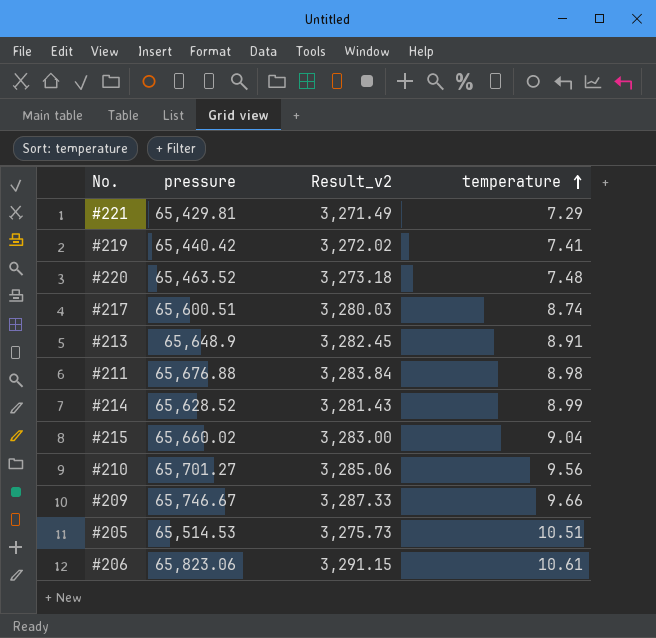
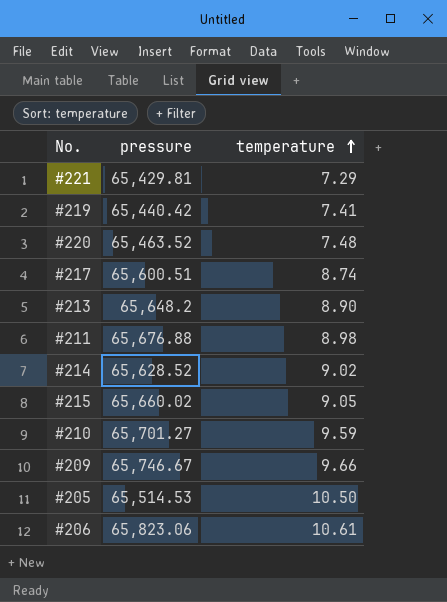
column Result_v2 | formula: [pressure] * 0.05 -> none
#213 | pressure: 65,648.9 -> 65,648.2
#213 | temperature: 8.91 -> 8.90
#214 | temperature: 8.99 -> 9.02
#215 | temperature: 9.04 -> 9.05
#210 | temperature: 9.56 -> 9.59
#205 | temperature: 10.51 -> 10.50

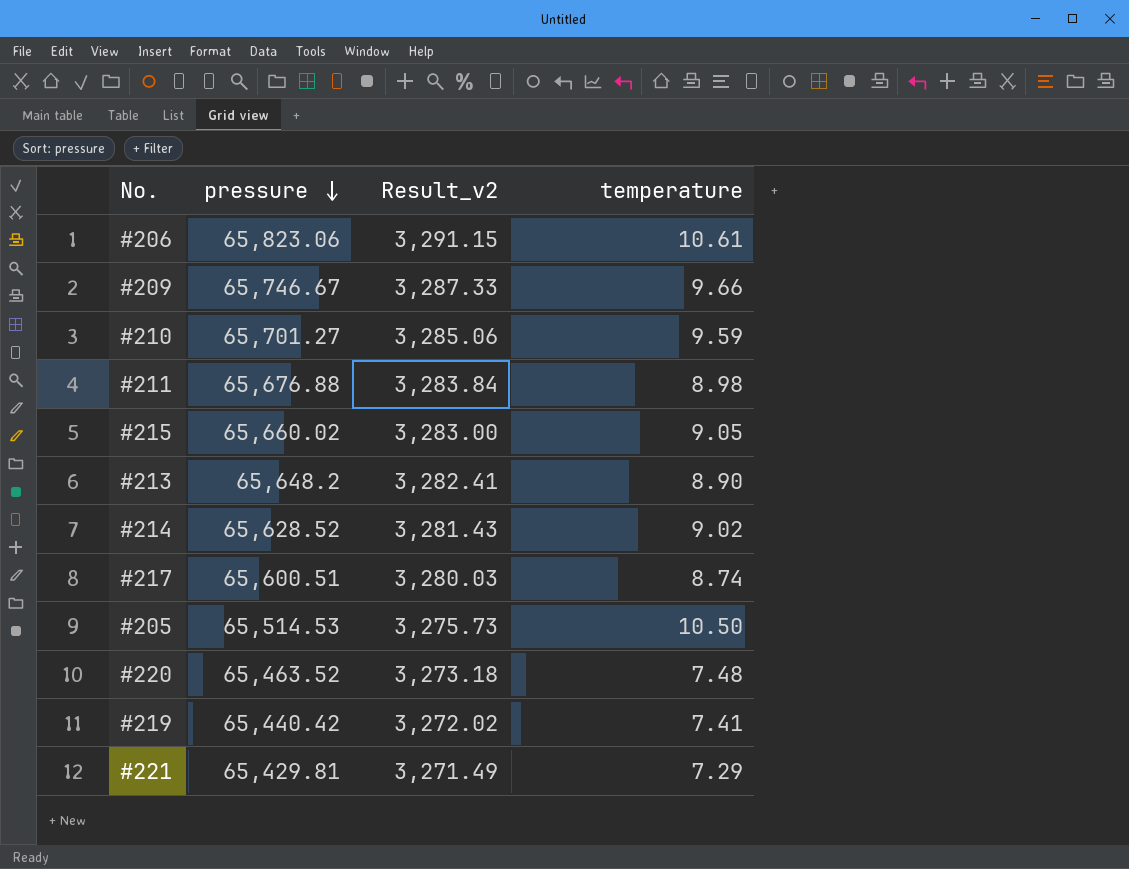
row order: temperature ascending -> pressure descending
column Result_v2 | formula: none -> [pressure] * 0.05

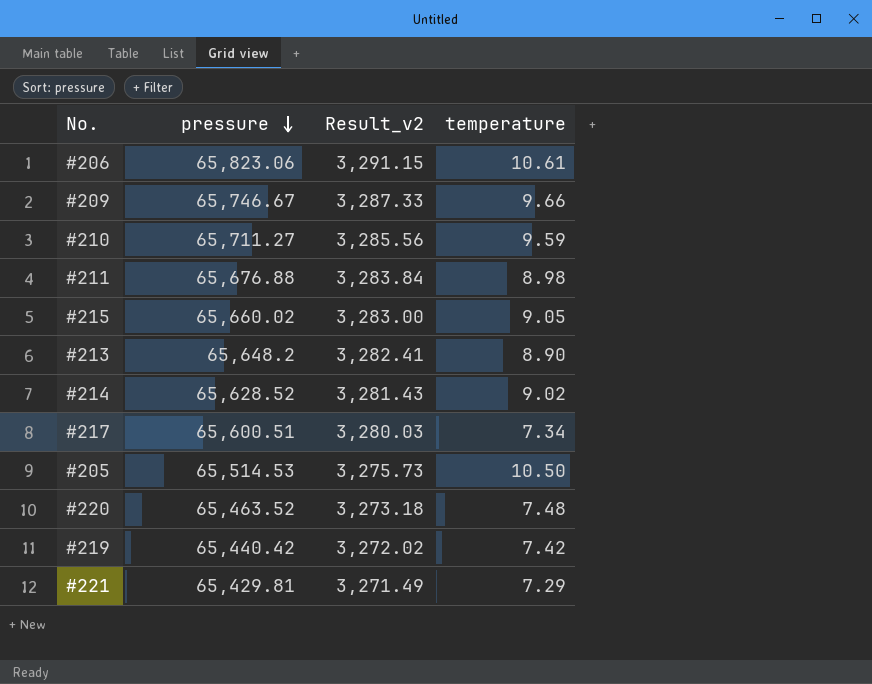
#210 | pressure: 65,701.27 -> 65,711.27
#210 | Result_v2: 3,285.06 -> 3,285.56
#217 | temperature: 8.74 -> 7.34
#219 | temperature: 7.41 -> 7.42

